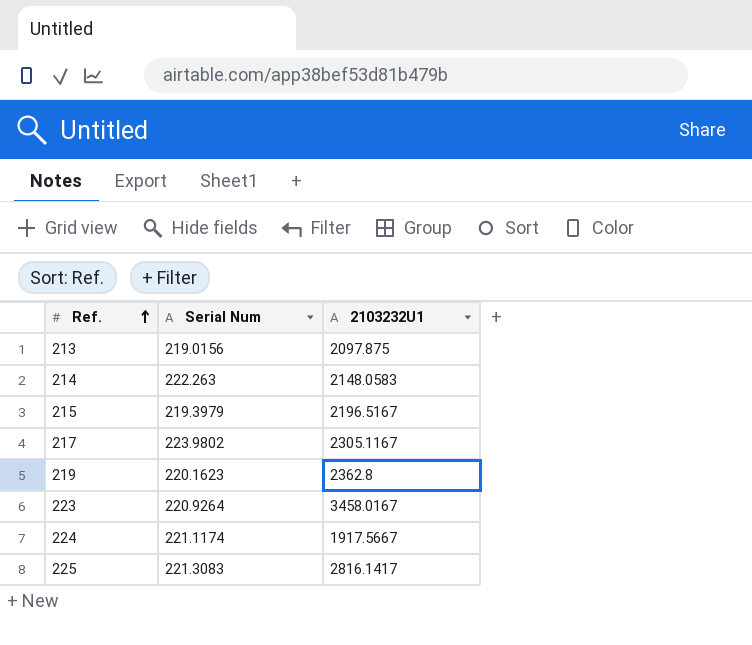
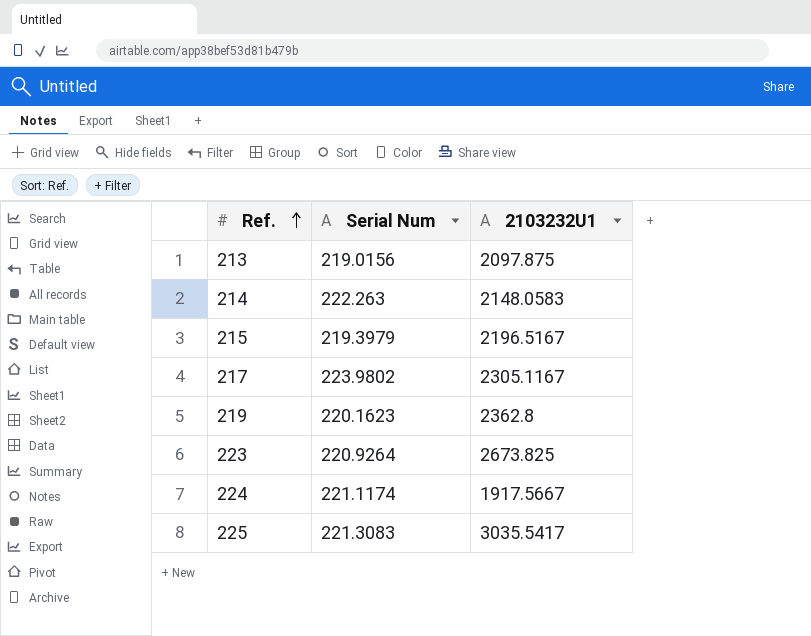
223 | 2103232U1: 3458.0167 -> 2673.825
225 | 2103232U1: 2816.1417 -> 3035.5417

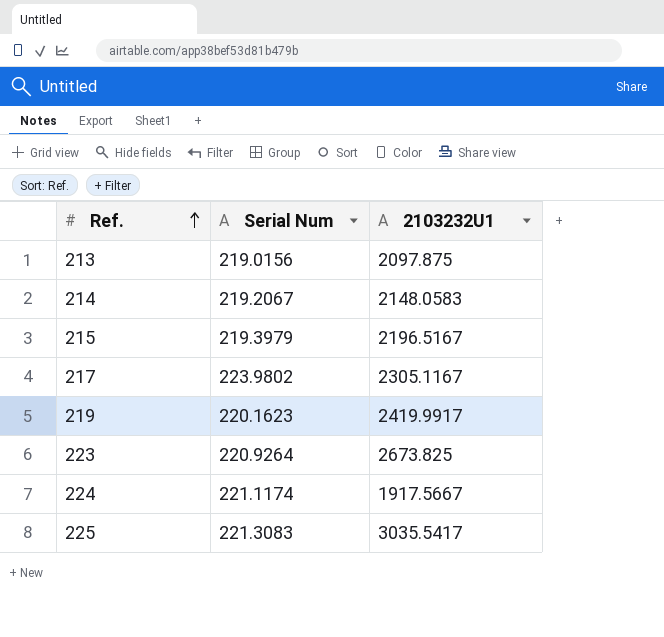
214 | Serial Num: 222.263 -> 219.2067
219 | 2103232U1: 2362.8 -> 2419.9917

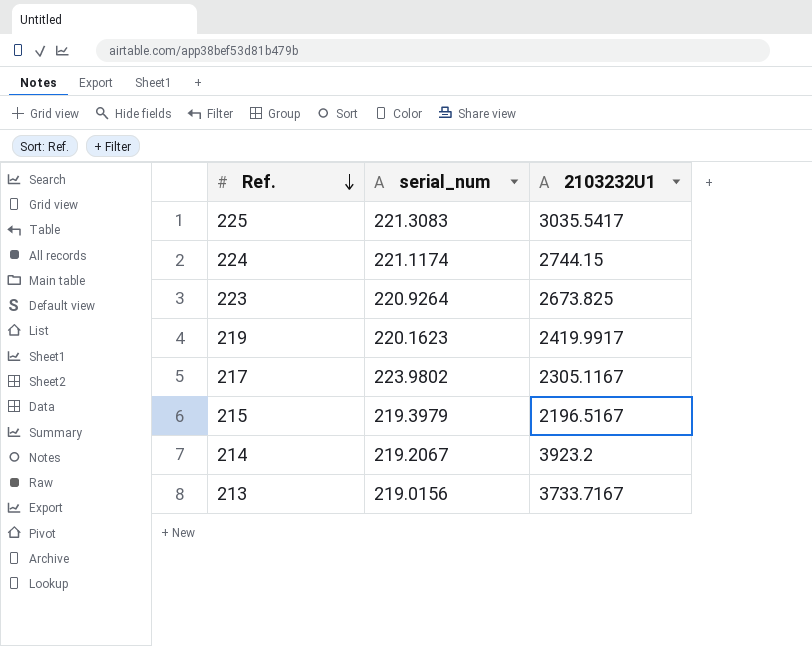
row order: Ref. ascending -> Ref. descending
column name: Serial Num -> serial_num
224 | 2103232U1: 1917.5667 -> 2744.15
214 | 2103232U1: 2148.0583 -> 3923.2
213 | 2103232U1: 2097.875 -> 3733.7167

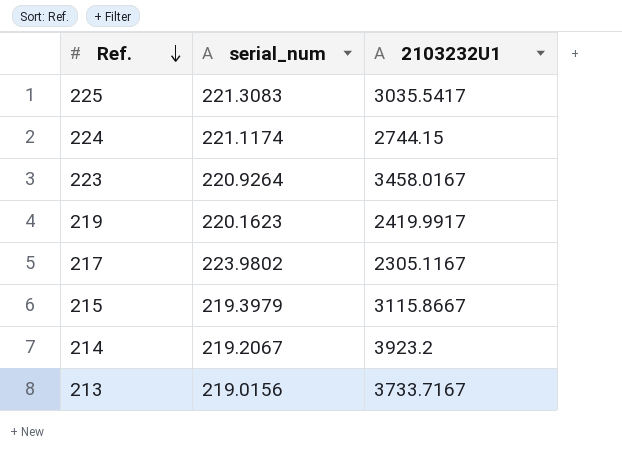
223 | 2103232U1: 2673.825 -> 3458.0167
215 | 2103232U1: 2196.5167 -> 3115.8667

